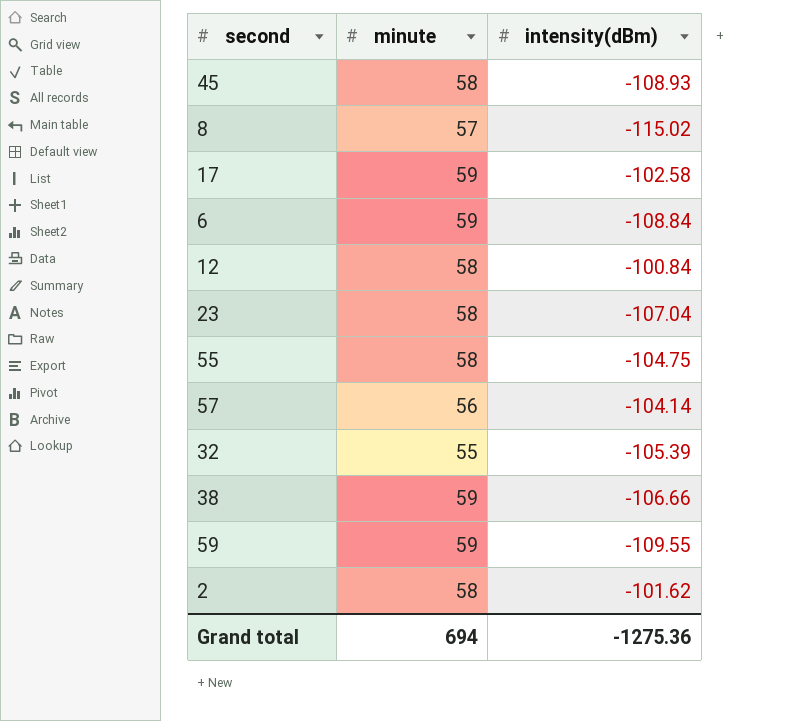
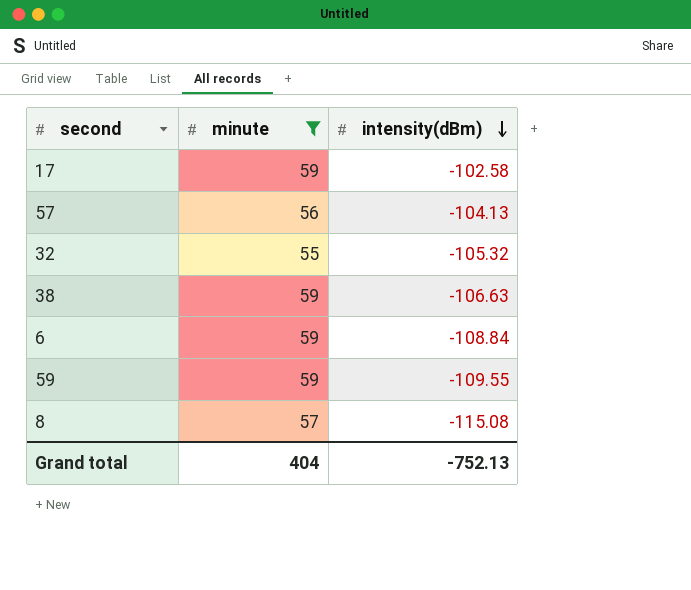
filter: none -> minute != 58
row order: none -> intensity(dBm) descending
57 | intensity(dBm): -104.14 -> -104.13
32 | intensity(dBm): -105.39 -> -105.32
38 | intensity(dBm): -106.66 -> -106.63
8 | intensity(dBm): -115.02 -> -115.08
Grand total | minute: 694 -> 404
Grand total | intensity(dBm): -1275.36 -> -752.13

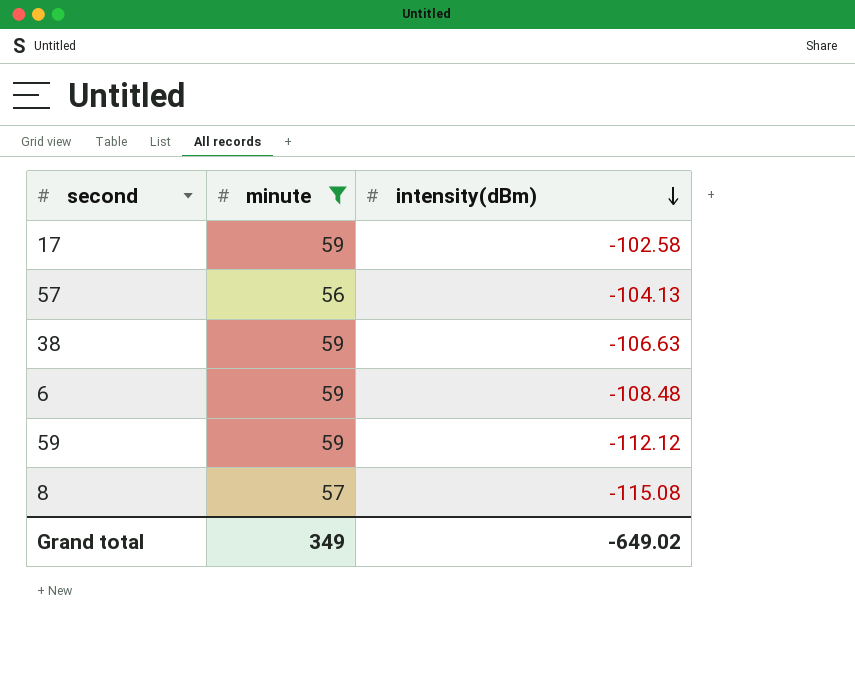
row 32: 55 | -105.32 -> none
6 | intensity(dBm): -108.84 -> -108.48
59 | intensity(dBm): -109.55 -> -112.12
Grand total | minute: 404 -> 349
Grand total | intensity(dBm): -752.13 -> -649.02

